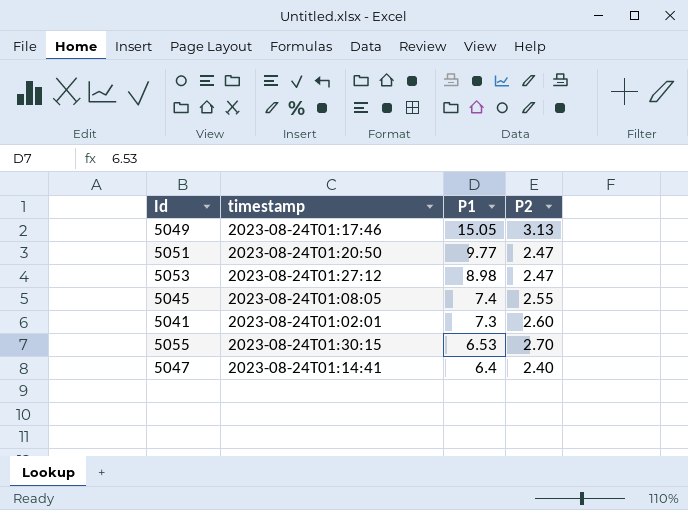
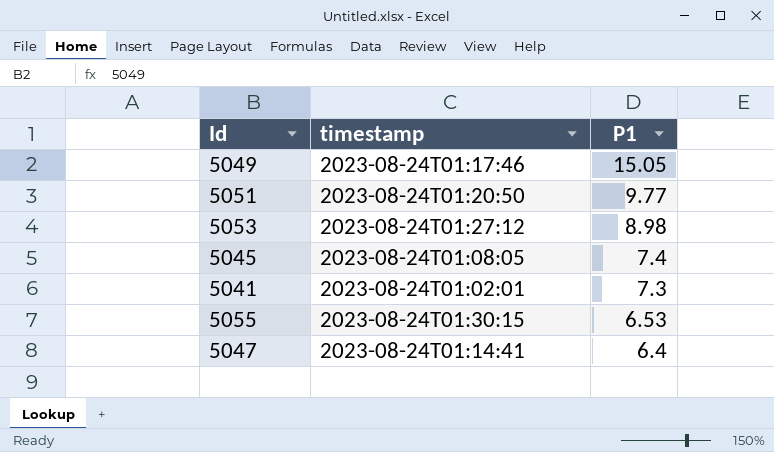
column P2 | position: 4 -> none

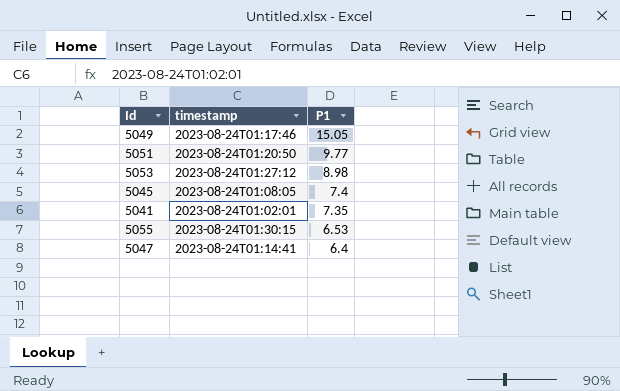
5041 | P1: 7.3 -> 7.35

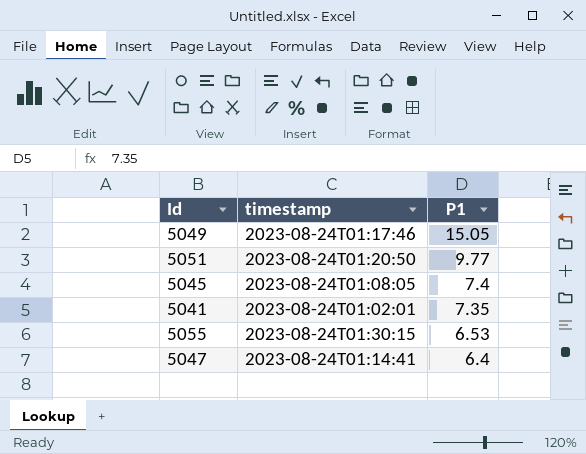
row 5053: 2023-08-24T01:27:12 | 8.98 -> none

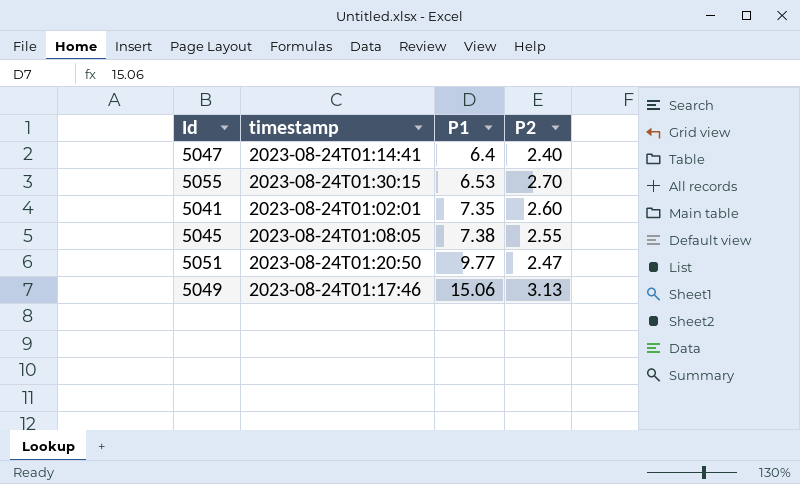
row order: P1 descending -> P1 ascending
column P2 | position: none -> 4
5045 | P1: 7.4 -> 7.38
5049 | P1: 15.05 -> 15.06

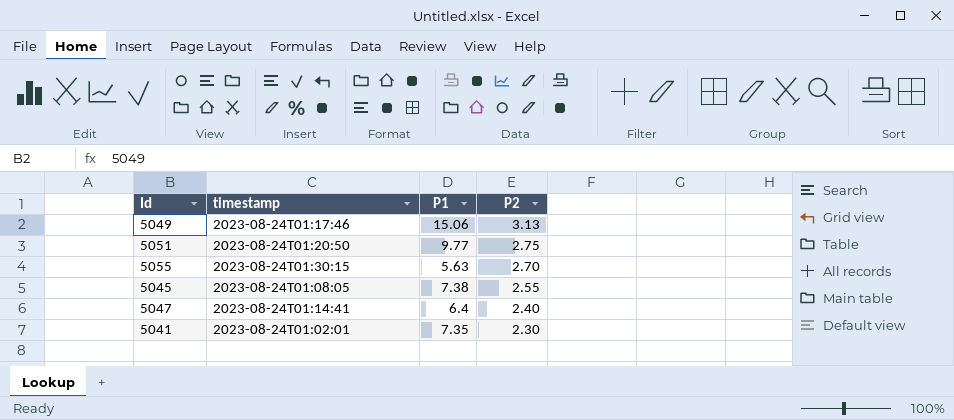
row order: P1 ascending -> P2 descending
5051 | P2: 2.47 -> 2.75
5055 | P1: 6.53 -> 5.63
5041 | P2: 2.60 -> 2.30

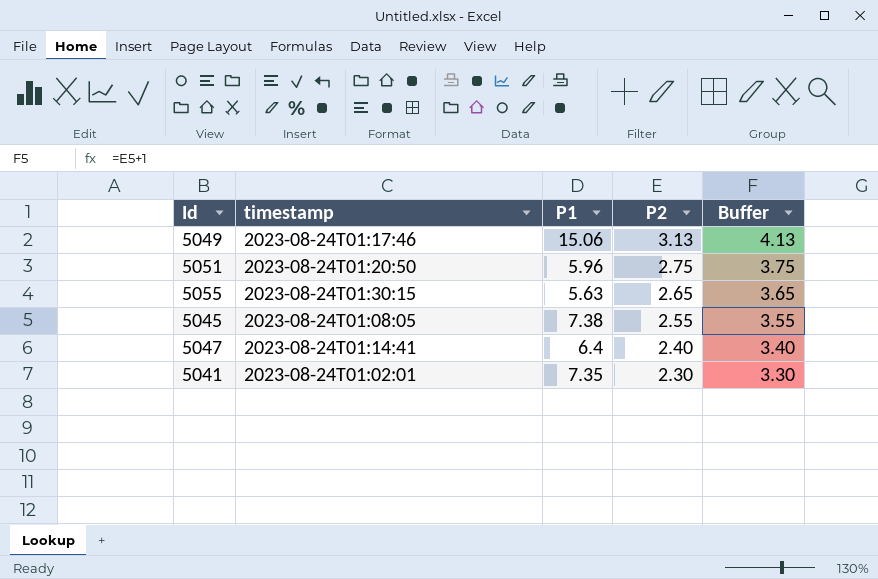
column Buffer | formula: none -> [P2] + 1
5051 | P1: 9.77 -> 5.96
5055 | P2: 2.70 -> 2.65

